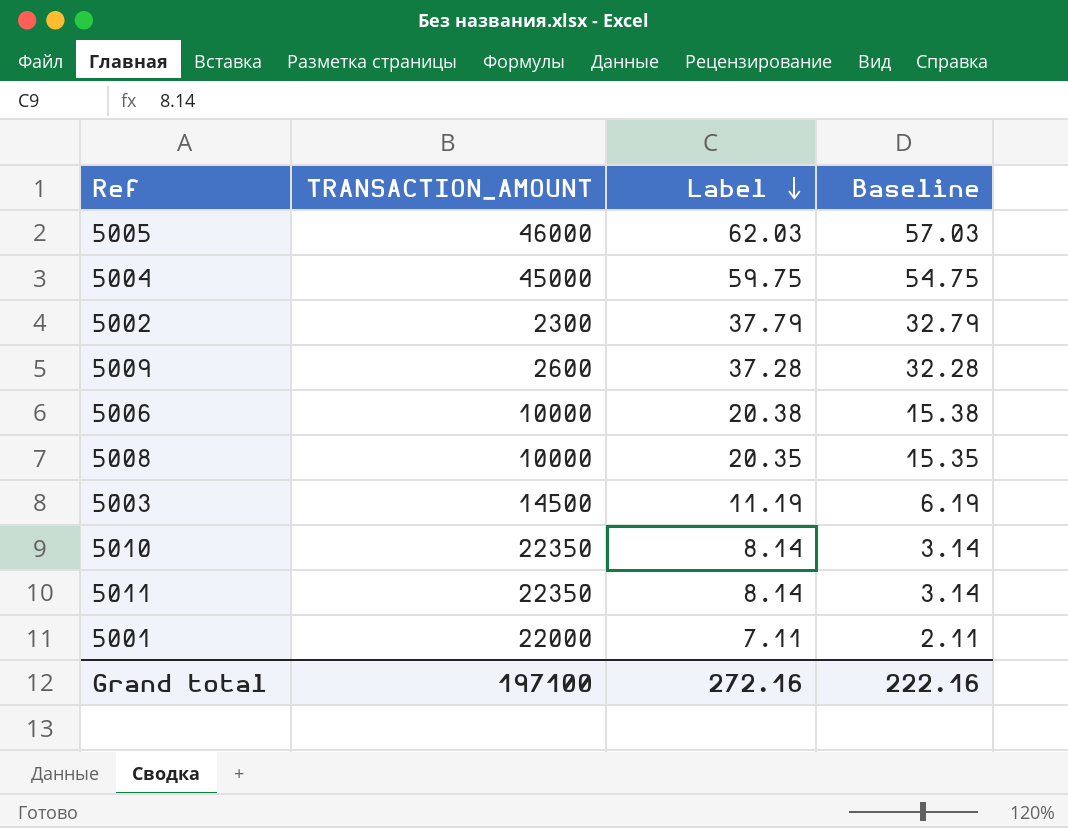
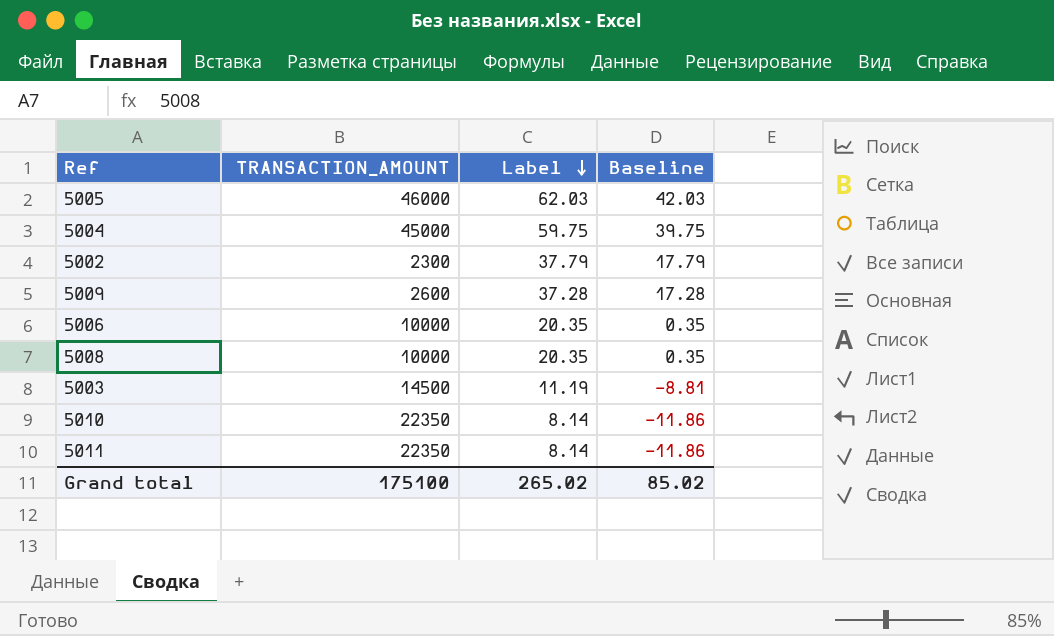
column Baseline | formula: [Label] - 5 -> [Label] - 20
row 5001: 22000 | 7.11 | 2.11 -> none
5006 | Label: 20.38 -> 20.35
Grand total | TRANSACTION_AMOUNT: 197100 -> 175100
Grand total | Label: 272.16 -> 265.02
Grand total | Baseline: 222.16 -> 85.02

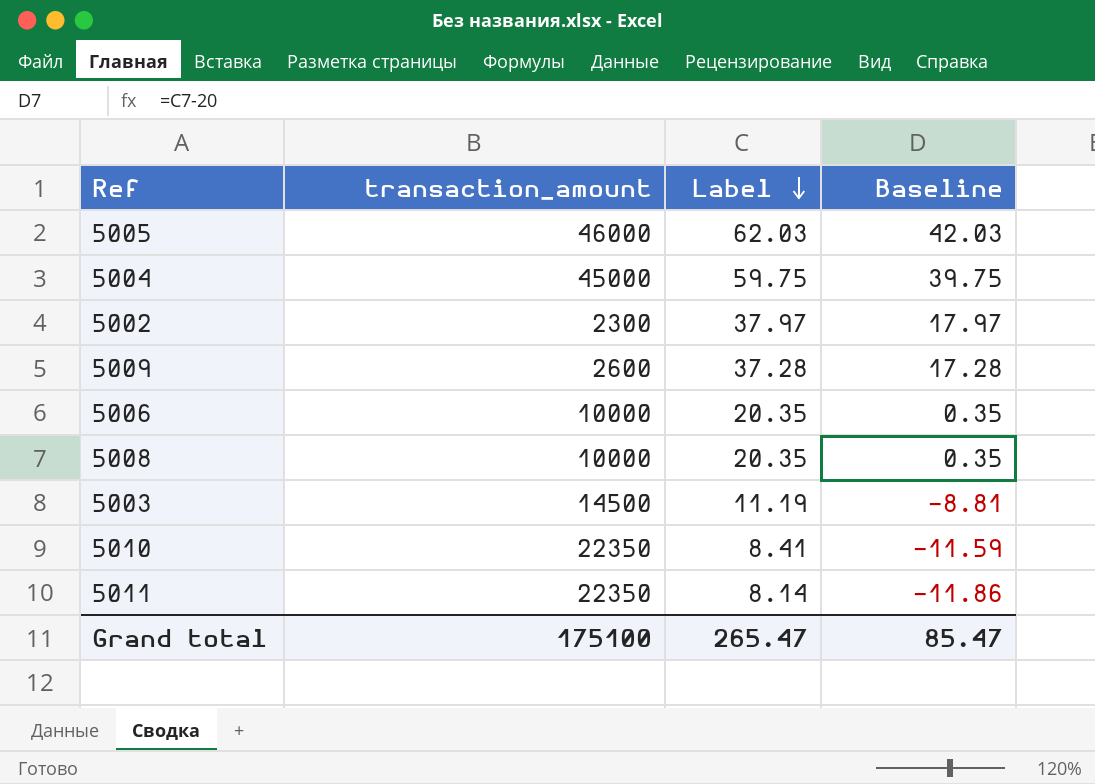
column name: TRANSACTION_AMOUNT -> transaction_amount
5002 | Label: 37.79 -> 37.97
5002 | Baseline: 17.79 -> 17.97
5010 | Label: 8.14 -> 8.41
5010 | Baseline: -11.86 -> -11.59
Grand total | Label: 265.02 -> 265.47
Grand total | Baseline: 85.02 -> 85.47

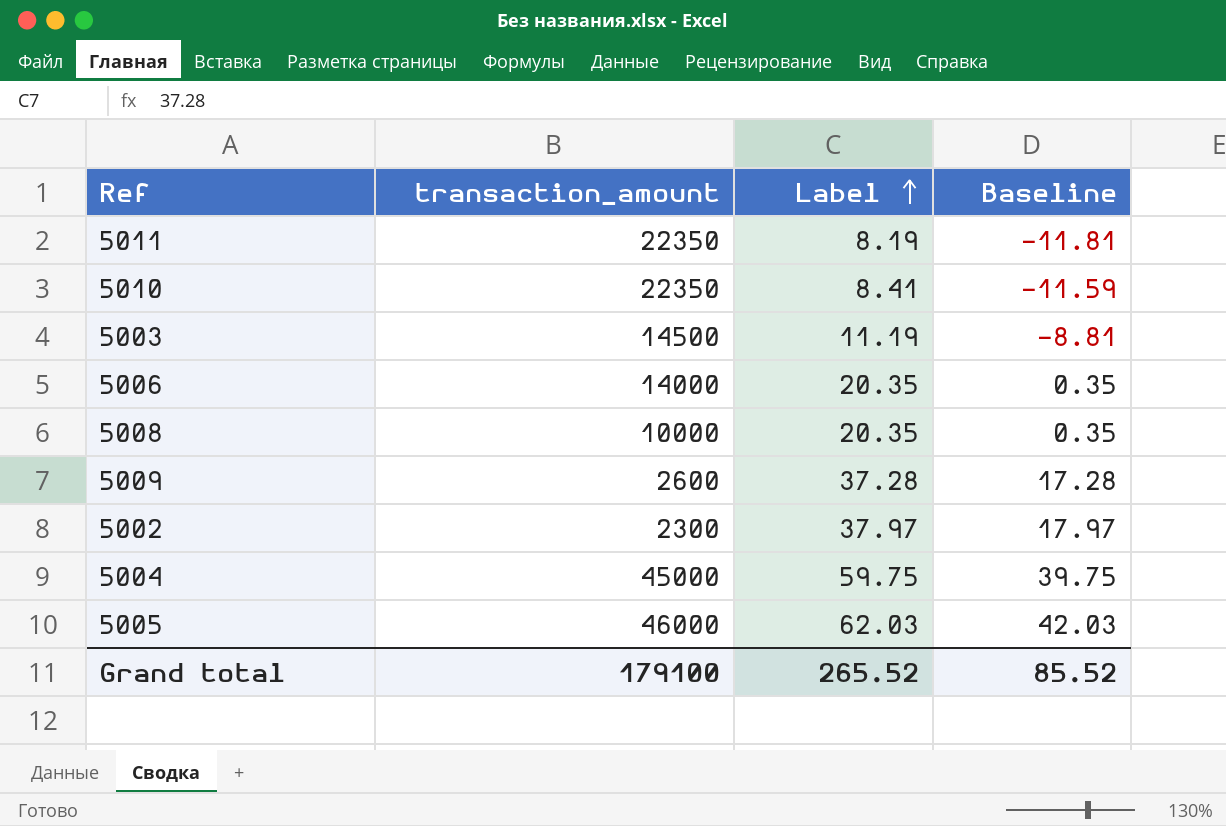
row order: Label descending -> Label ascending
5011 | Label: 8.14 -> 8.19
5011 | Baseline: -11.86 -> -11.81
5006 | transaction_amount: 10000 -> 14000
Grand total | transaction_amount: 175100 -> 179100
Grand total | Label: 265.47 -> 265.52
Grand total | Baseline: 85.47 -> 85.52

